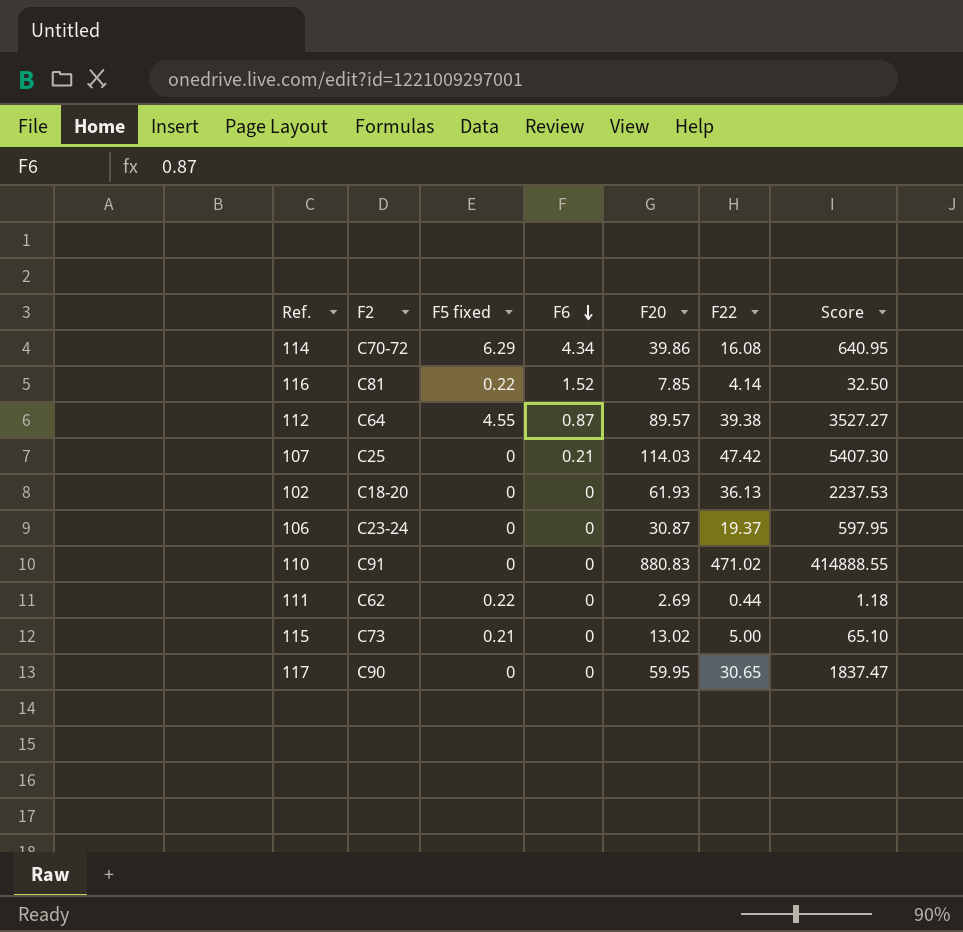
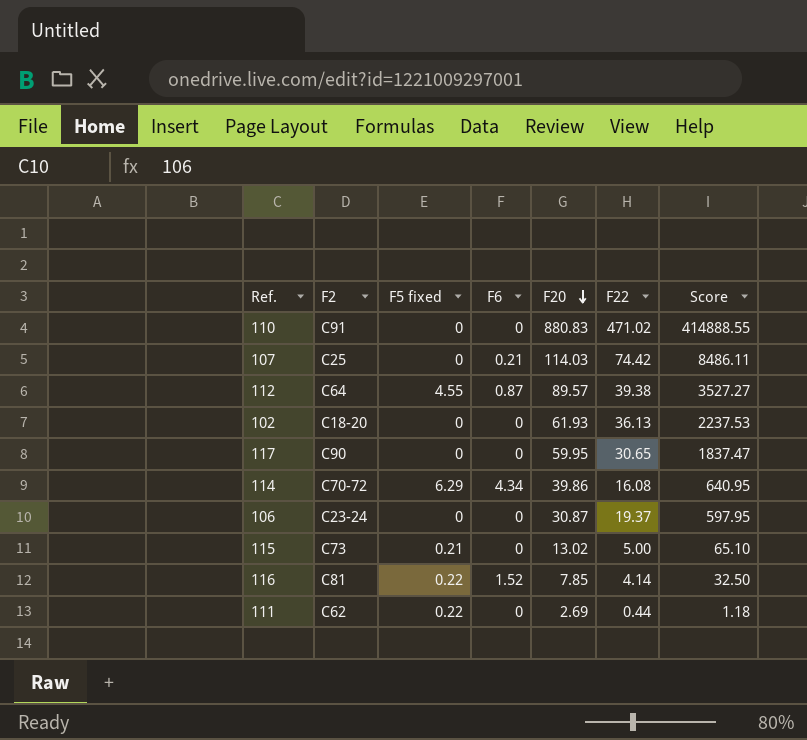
row order: F6 descending -> F20 descending
107 | F22: 47.42 -> 74.42
107 | Score: 5407.30 -> 8486.11

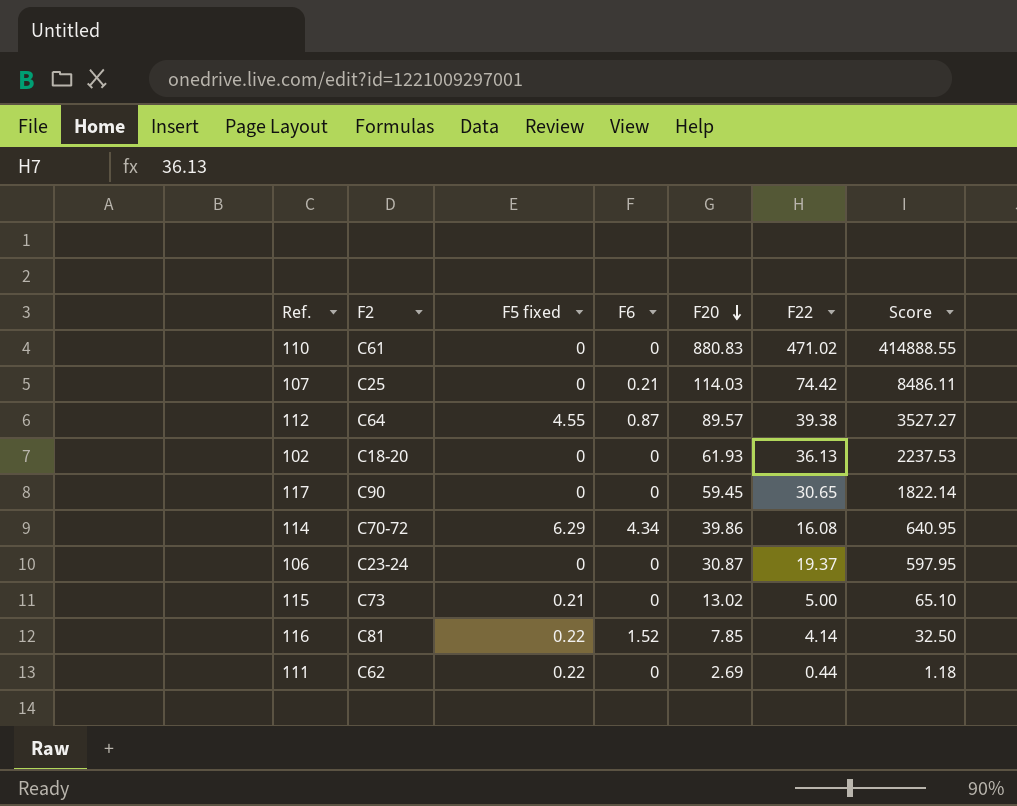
110 | F2: C91 -> C61
117 | F20: 59.95 -> 59.45
117 | Score: 1837.47 -> 1822.14

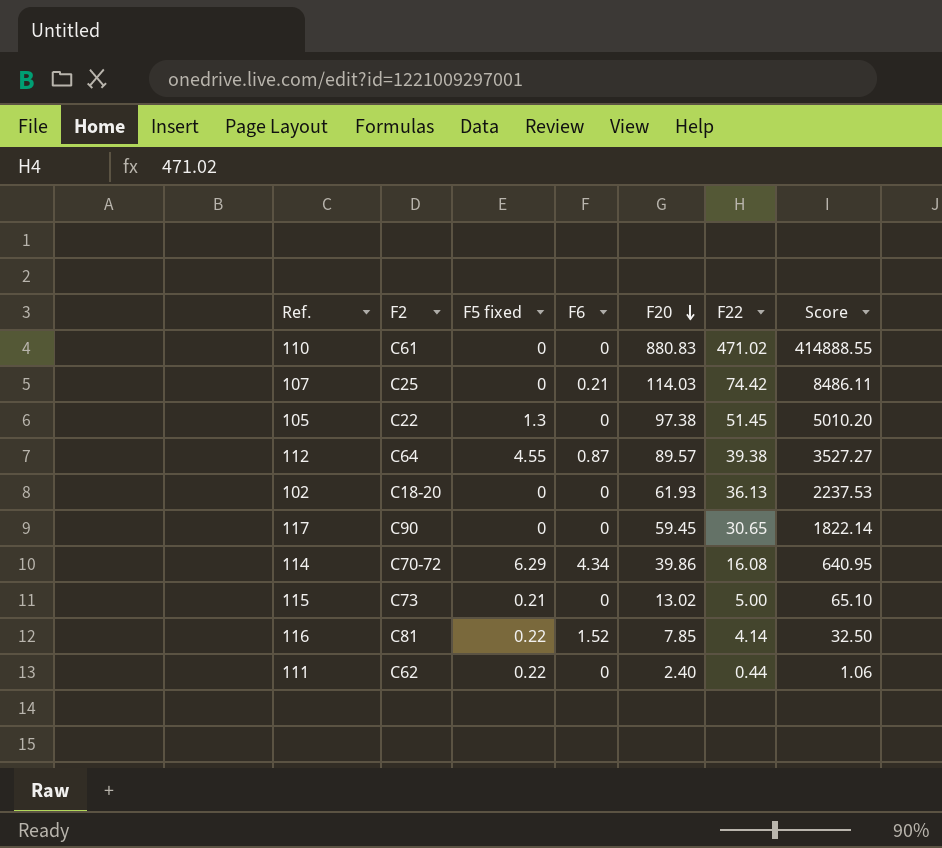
row 106: C23-24 | 0 | 0 | 30.87 | 19.37 | 597.95 -> none
row 105: none -> C22 | 1.3 | 0 | 97.38 | 51.45 | 5010.20
111 | F20: 2.69 -> 2.40
111 | Score: 1.18 -> 1.06

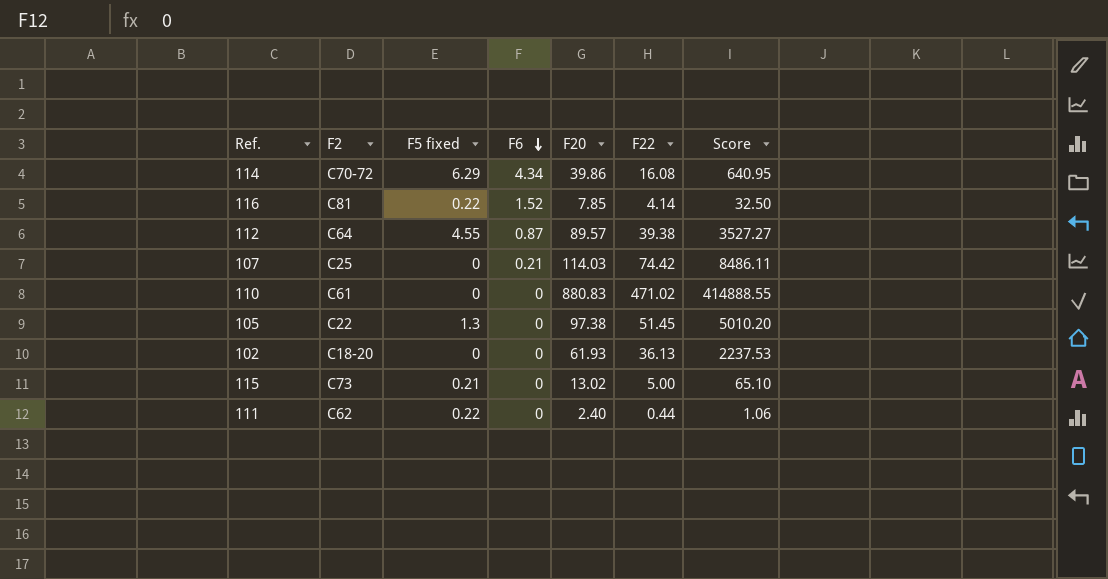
row order: F20 descending -> F6 descending
row 117: C90 | 0 | 0 | 59.45 | 30.65 | 1822.14 -> none

